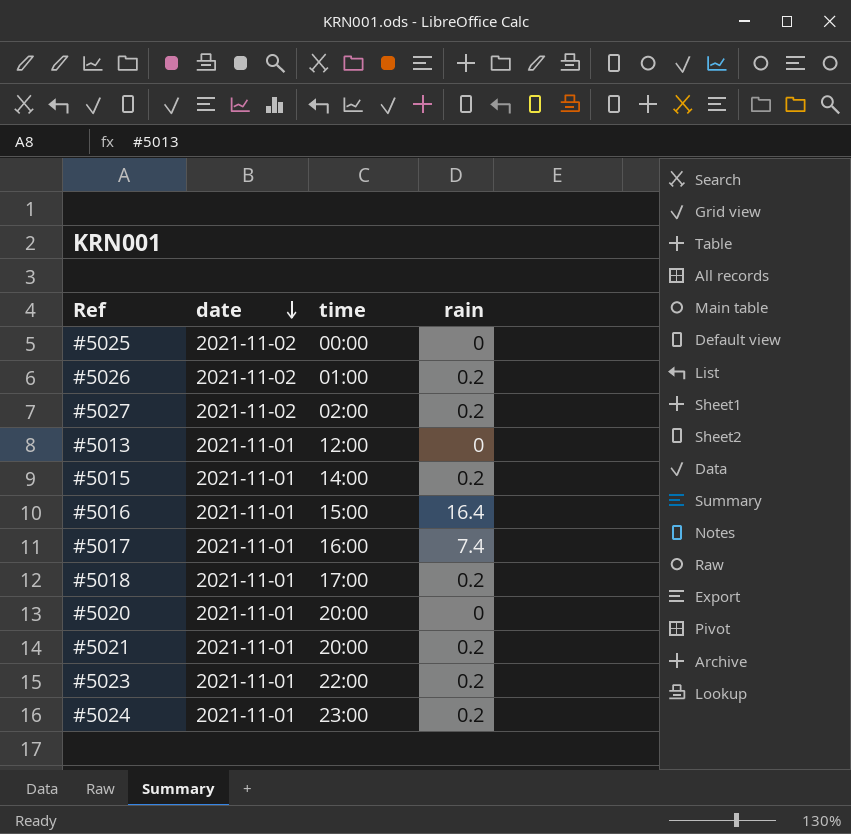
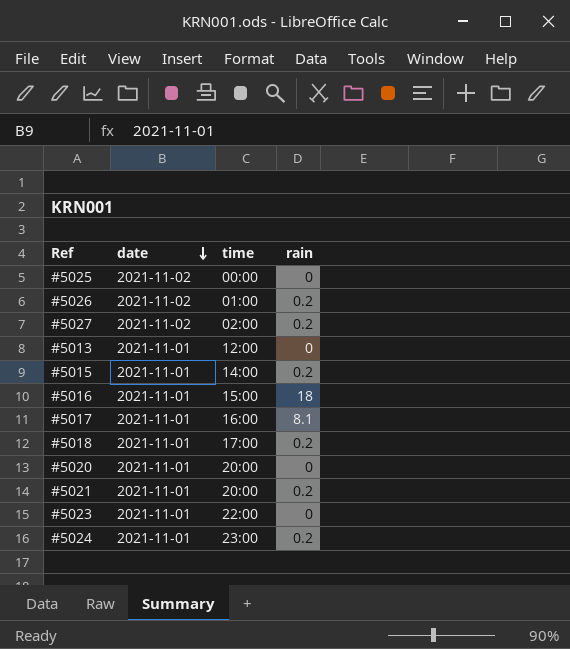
#5016 | rain: 16.4 -> 18
#5017 | rain: 7.4 -> 8.1
#5023 | rain: 0.2 -> 0

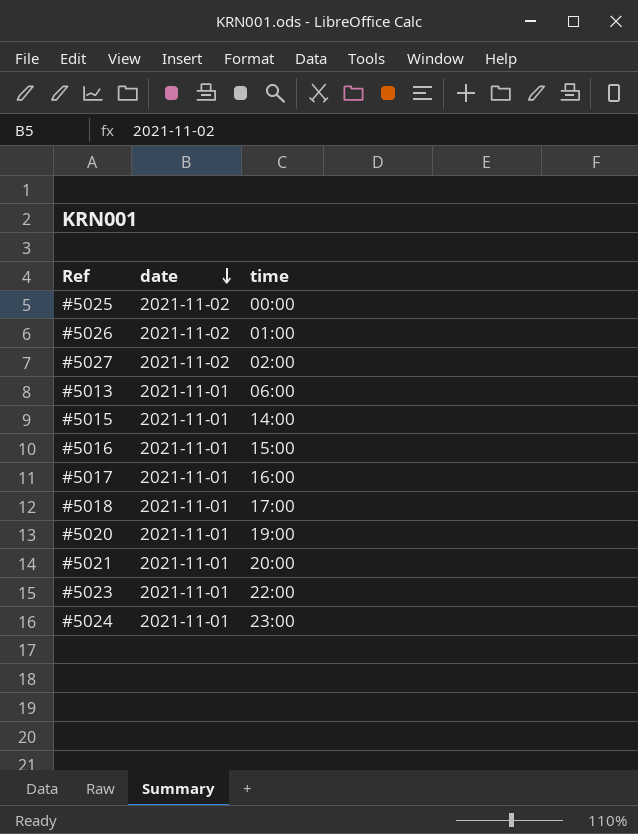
column rain | position: 4 -> none
#5013 | time: 12:00 -> 06:00
#5020 | time: 20:00 -> 19:00

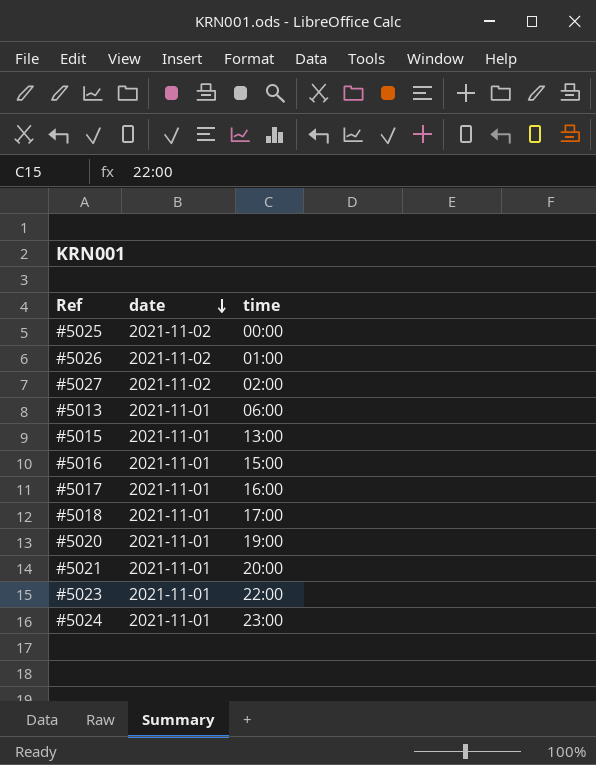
#5015 | time: 14:00 -> 13:00

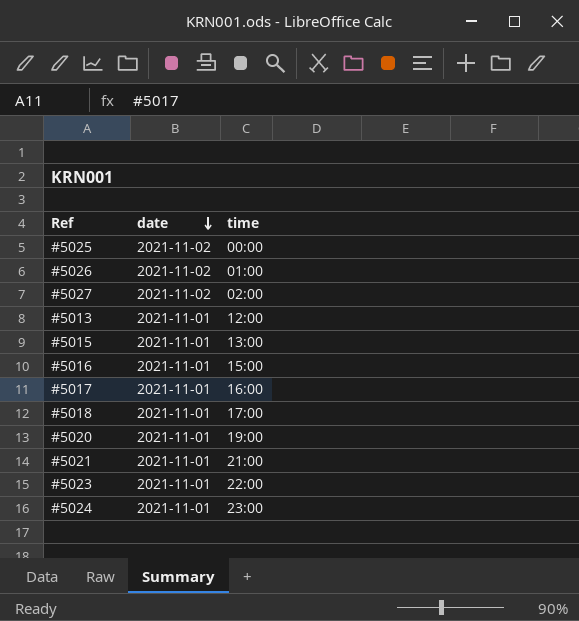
#5013 | time: 06:00 -> 12:00
#5021 | time: 20:00 -> 21:00

